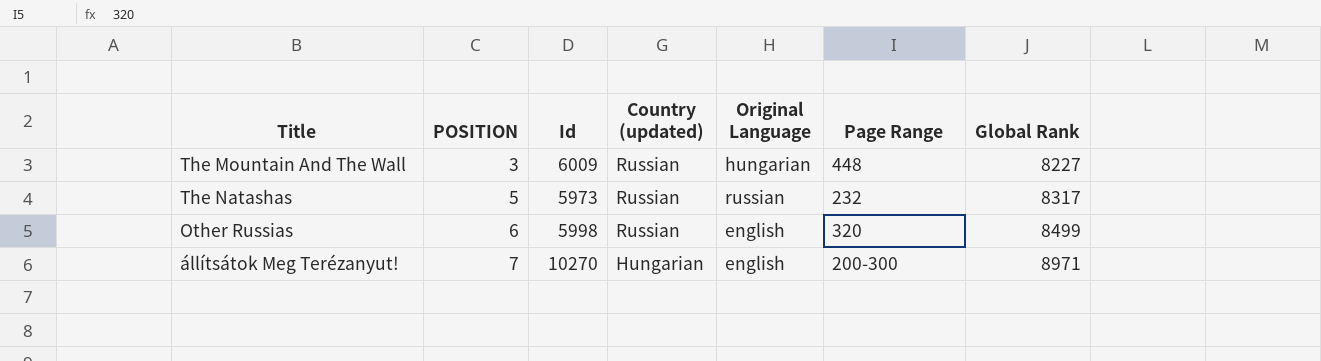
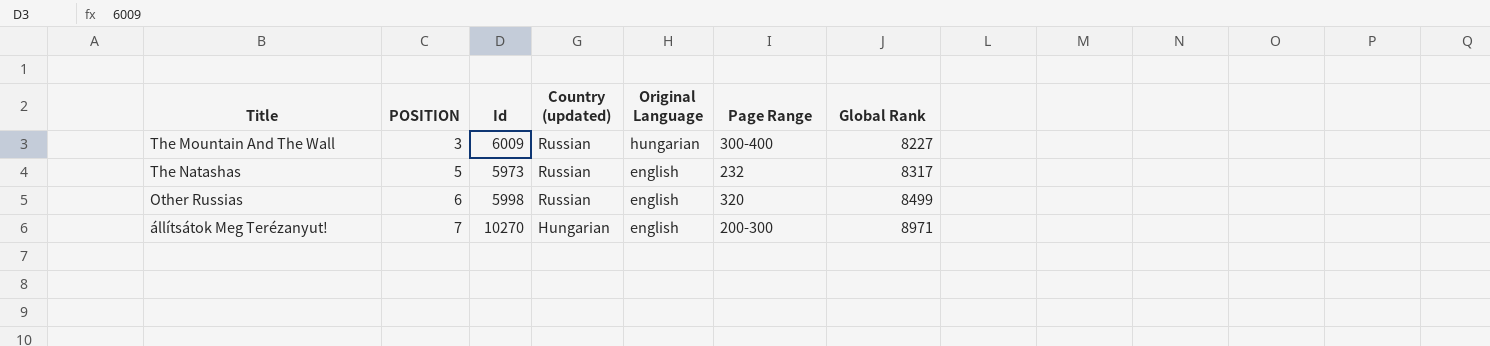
The Mountain And The Wall | Page Range: 448 -> 300-400
The Natashas | Original Language: russian -> english

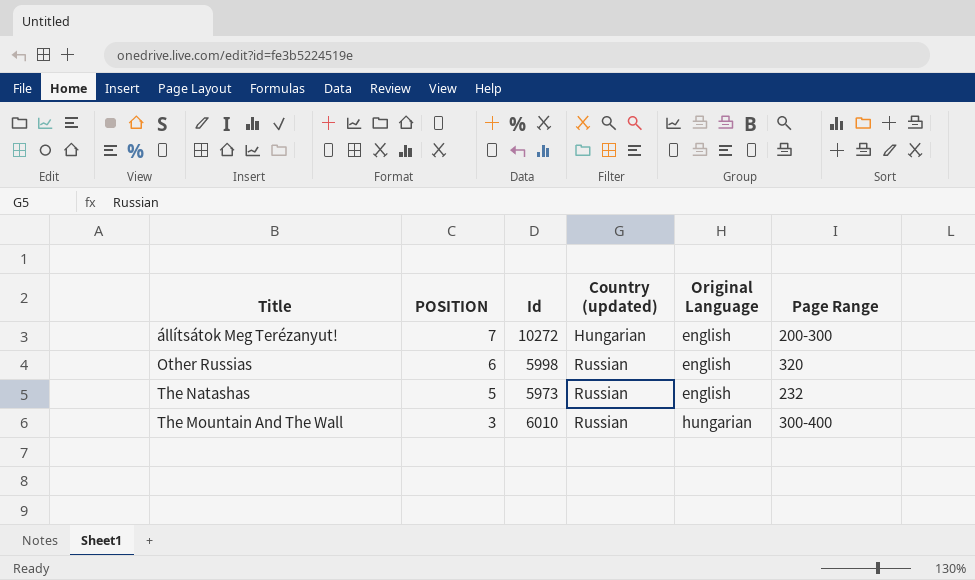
row order: POSITION ascending -> POSITION descending
column Global Rank | position: 7 -> none
állítsátok Meg Terézanyut! | Id: 10270 -> 10272
The Mountain And The Wall | Id: 6009 -> 6010

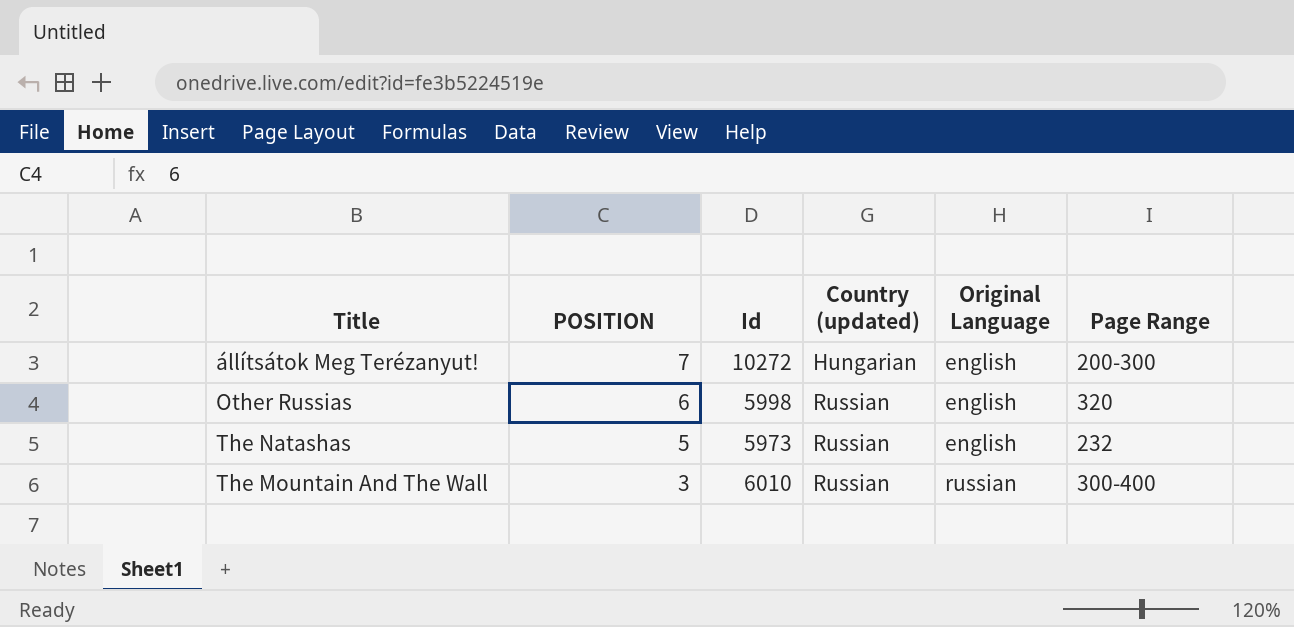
The Mountain And The Wall | Original Language: hungarian -> russian

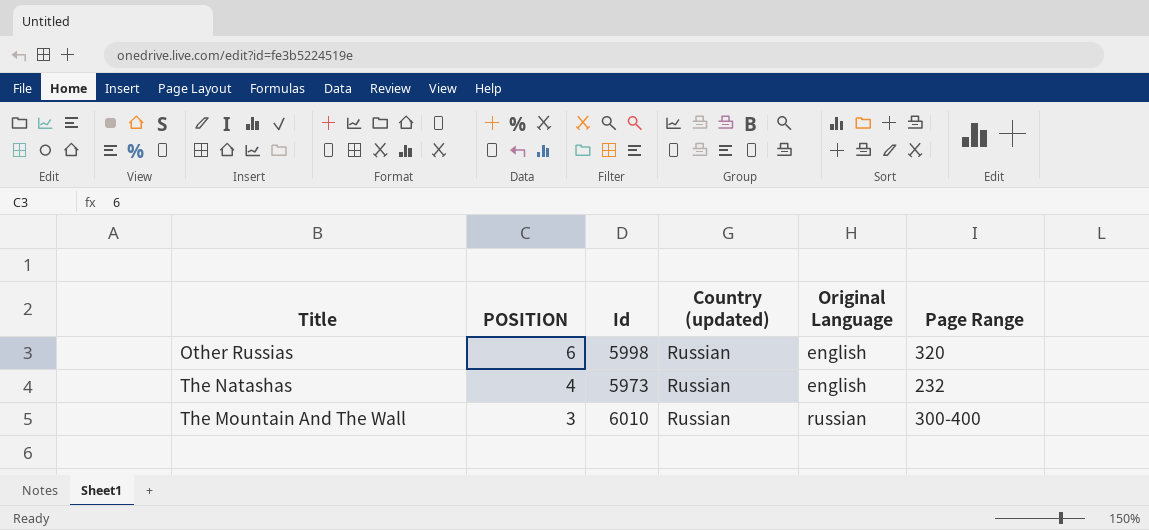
row állítsátok Meg Terézanyut!: 7 | 10272 | Hungarian | english | 200-300 -> none
The Natashas | POSITION: 5 -> 4

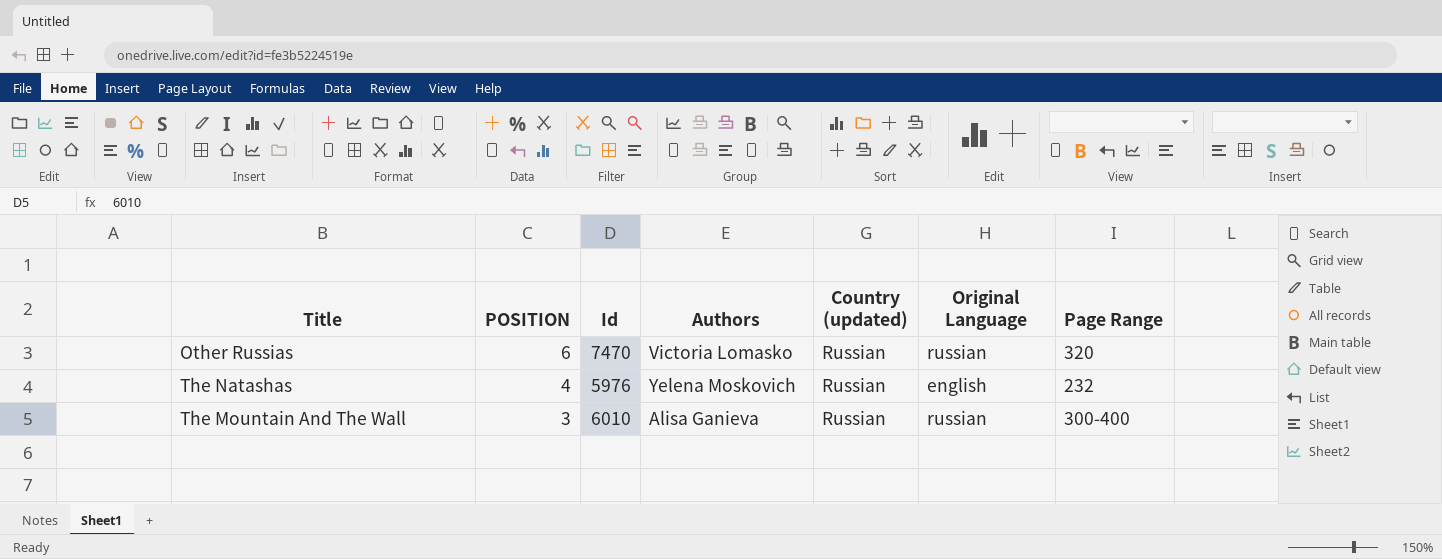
column Authors | position: none -> 4
Other Russias | Id: 5998 -> 7470
Other Russias | Original Language: english -> russian
The Natashas | Id: 5973 -> 5976

